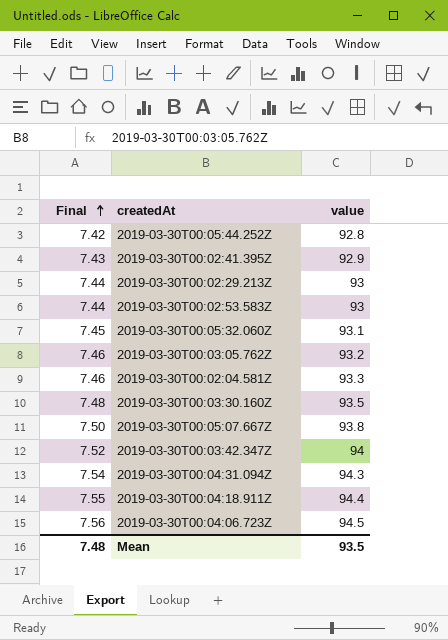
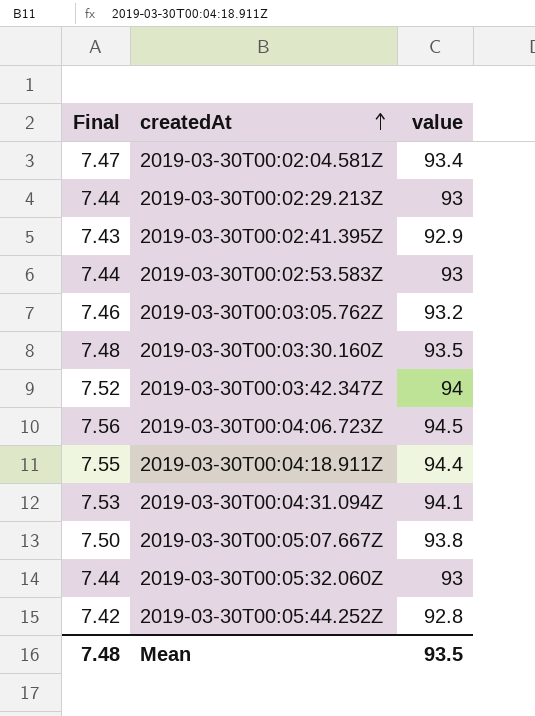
row order: Final ascending -> createdAt ascending
2019-03-30T00:02:04.581Z | Final: 7.46 -> 7.47
2019-03-30T00:02:04.581Z | value: 93.3 -> 93.4
2019-03-30T00:04:31.094Z | Final: 7.54 -> 7.53
2019-03-30T00:04:31.094Z | value: 94.3 -> 94.1
2019-03-30T00:05:32.060Z | Final: 7.45 -> 7.44
2019-03-30T00:05:32.060Z | value: 93.1 -> 93

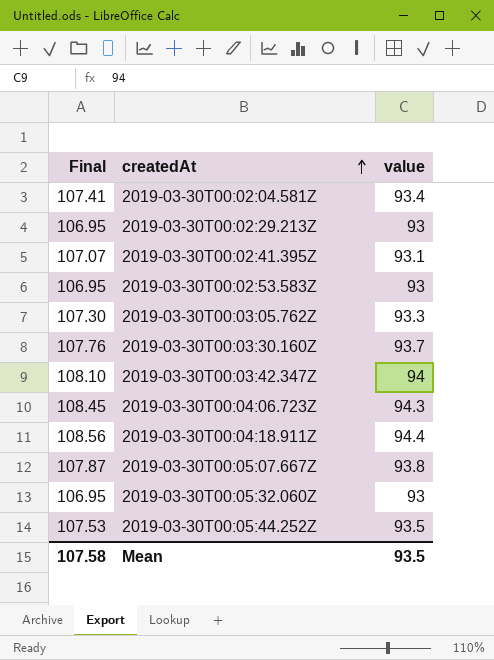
column Final | formula: [value] * 0.08 -> [value] * 1.15
row 2019-03-30T00:04:31.094Z: 7.53 | 94.1 -> none
2019-03-30T00:02:41.395Z | value: 92.9 -> 93.1
2019-03-30T00:03:05.762Z | value: 93.2 -> 93.3
2019-03-30T00:03:30.160Z | value: 93.5 -> 93.7
2019-03-30T00:04:06.723Z | value: 94.5 -> 94.3
2019-03-30T00:05:44.252Z | value: 92.8 -> 93.5
Mean | Final: 7.48 -> 107.58

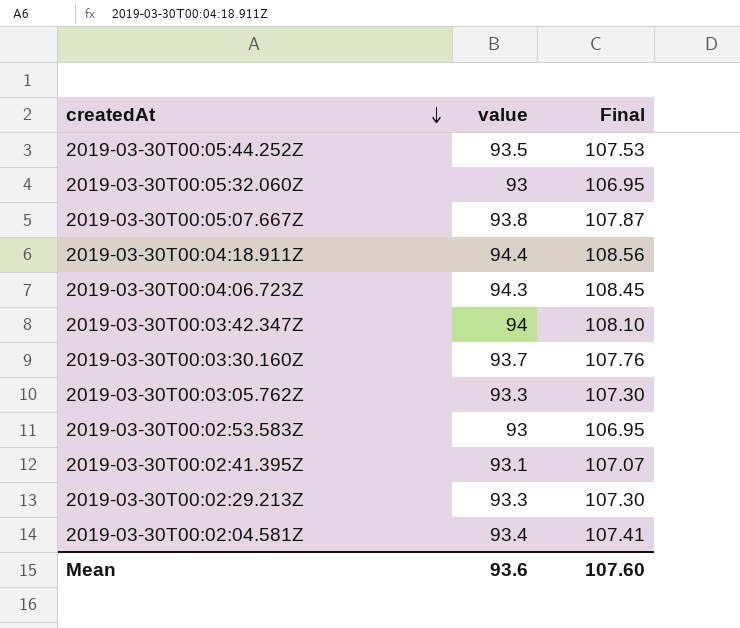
row order: createdAt ascending -> createdAt descending
column Final | position: 1 -> 3
2019-03-30T00:02:29.213Z | value: 93 -> 93.3
2019-03-30T00:02:29.213Z | Final: 106.95 -> 107.30
Mean | value: 93.5 -> 93.6
Mean | Final: 107.58 -> 107.60

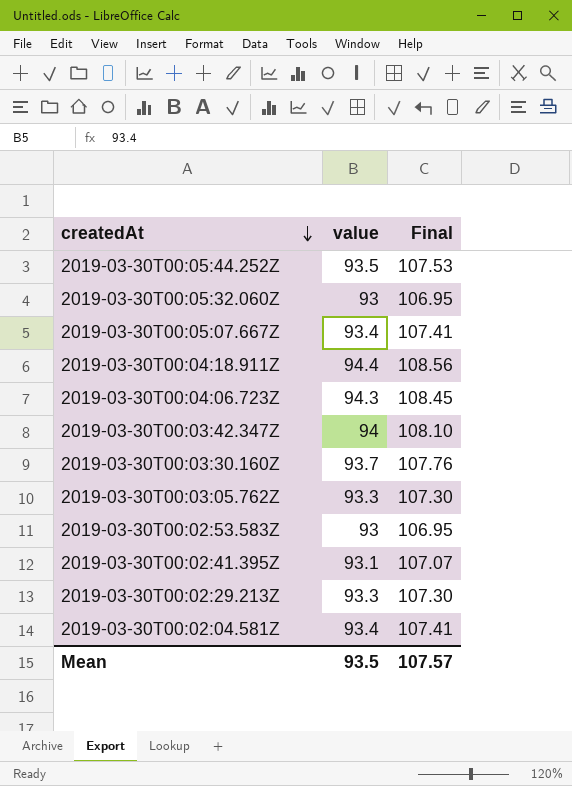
2019-03-30T00:05:07.667Z | value: 93.8 -> 93.4
2019-03-30T00:05:07.667Z | Final: 107.87 -> 107.41
Mean | value: 93.6 -> 93.5
Mean | Final: 107.60 -> 107.57

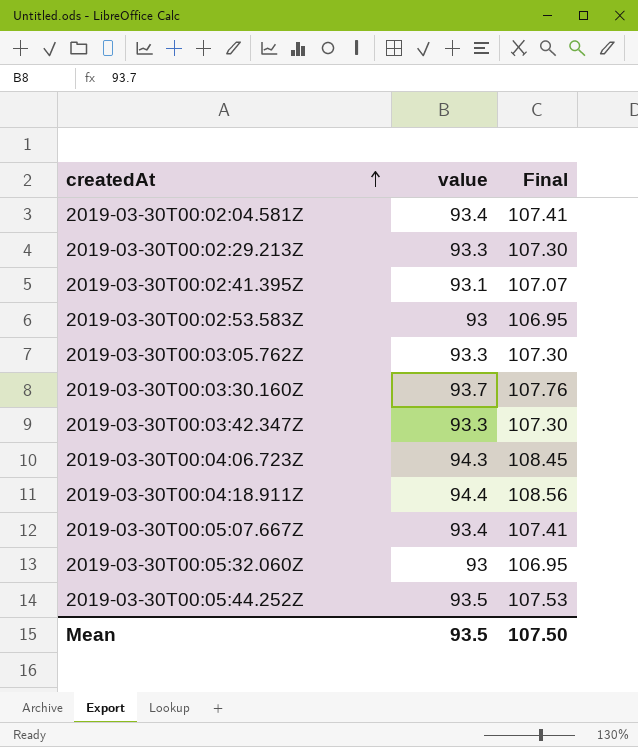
row order: createdAt descending -> createdAt ascending
2019-03-30T00:03:42.347Z | value: 94 -> 93.3
2019-03-30T00:03:42.347Z | Final: 108.10 -> 107.30
Mean | Final: 107.57 -> 107.50

